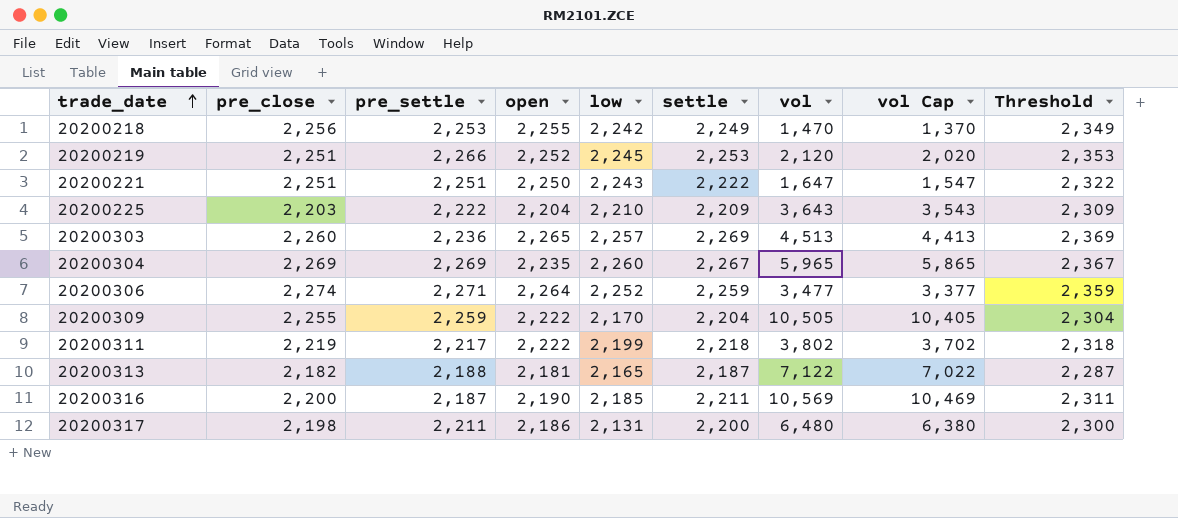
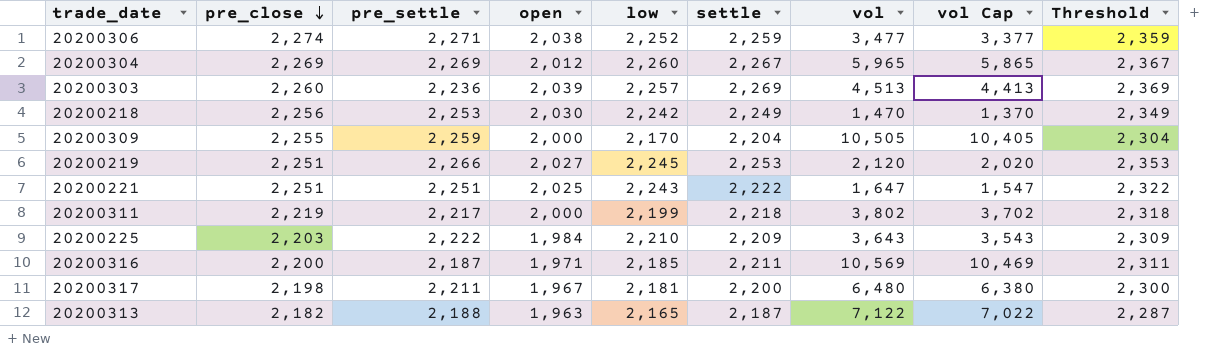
row order: trade_date ascending -> pre_close descending
20200306 | open: 2,264 -> 2,038
20200304 | open: 2,235 -> 2,012
20200303 | open: 2,265 -> 2,039
20200218 | open: 2,255 -> 2,030
20200309 | open: 2,222 -> 2,000
20200219 | open: 2,252 -> 2,027
20200221 | open: 2,250 -> 2,025
20200311 | open: 2,222 -> 2,000
20200225 | open: 2,204 -> 1,984
20200316 | open: 2,190 -> 1,971
20200317 | open: 2,186 -> 1,967
20200317 | low: 2,131 -> 2,181
20200313 | open: 2,181 -> 1,963

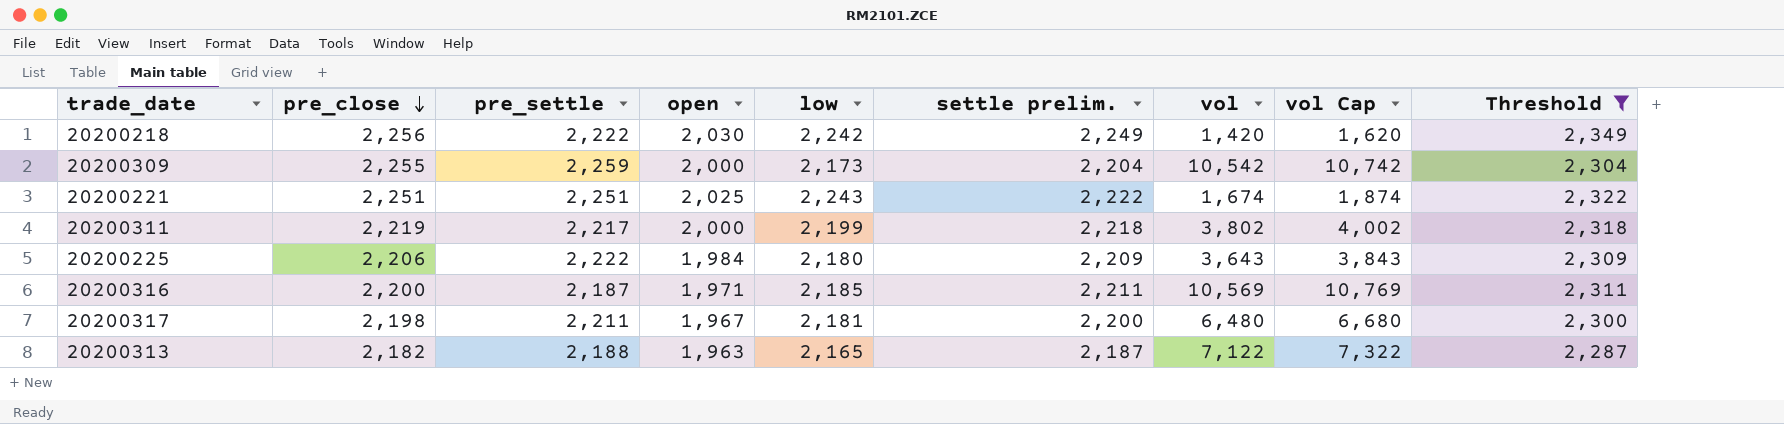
filter: none -> Threshold <= 2,349
column name: settle -> settle prelim.
column vol Cap | formula: [vol] - 100 -> [vol] + 200
20200218 | pre_settle: 2,253 -> 2,222
20200218 | vol: 1,470 -> 1,420
20200309 | low: 2,170 -> 2,173
20200309 | vol: 10,505 -> 10,542
20200221 | vol: 1,647 -> 1,674
20200225 | pre_close: 2,203 -> 2,206
20200225 | low: 2,210 -> 2,180

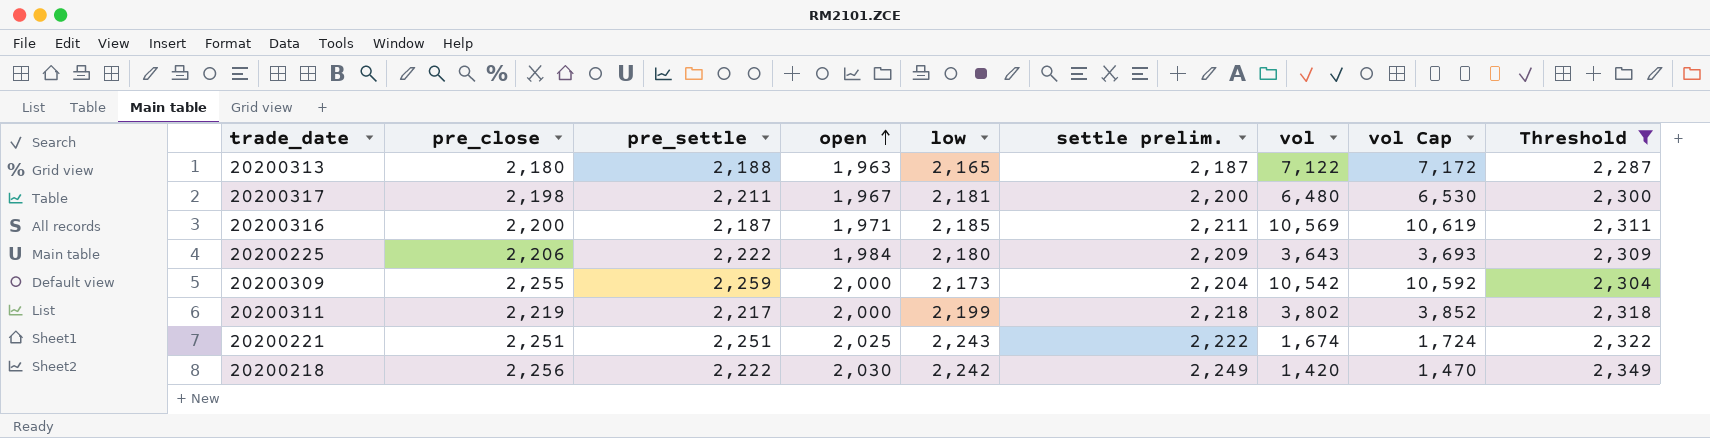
row order: pre_close descending -> open ascending
column vol Cap | formula: [vol] + 200 -> [vol] + 50
20200313 | pre_close: 2,182 -> 2,180

